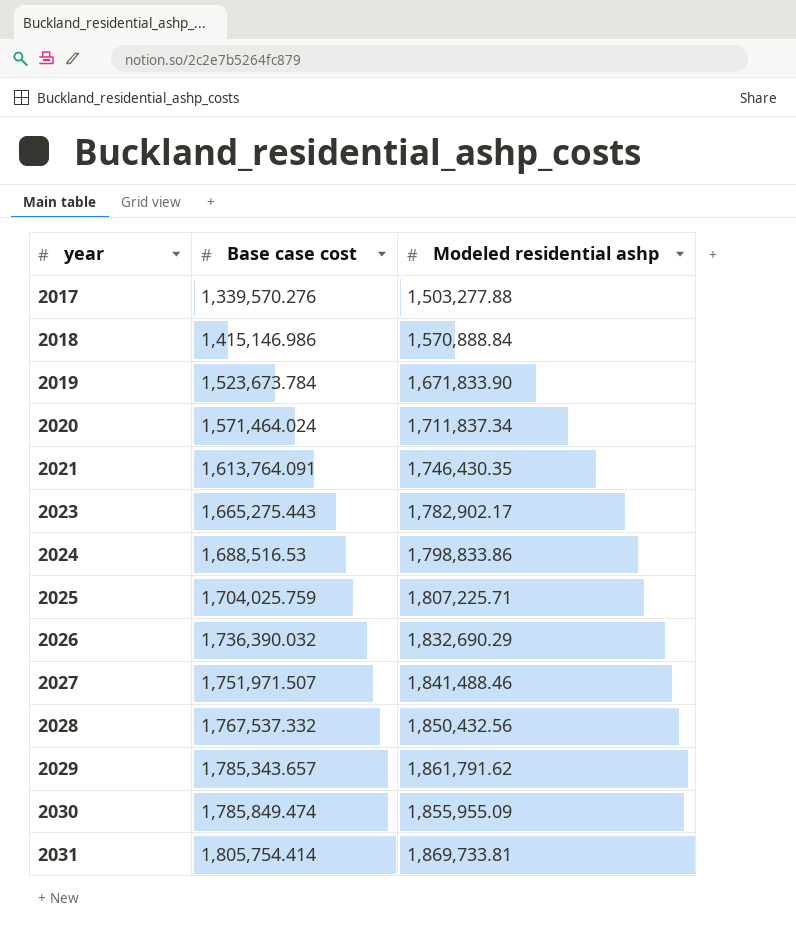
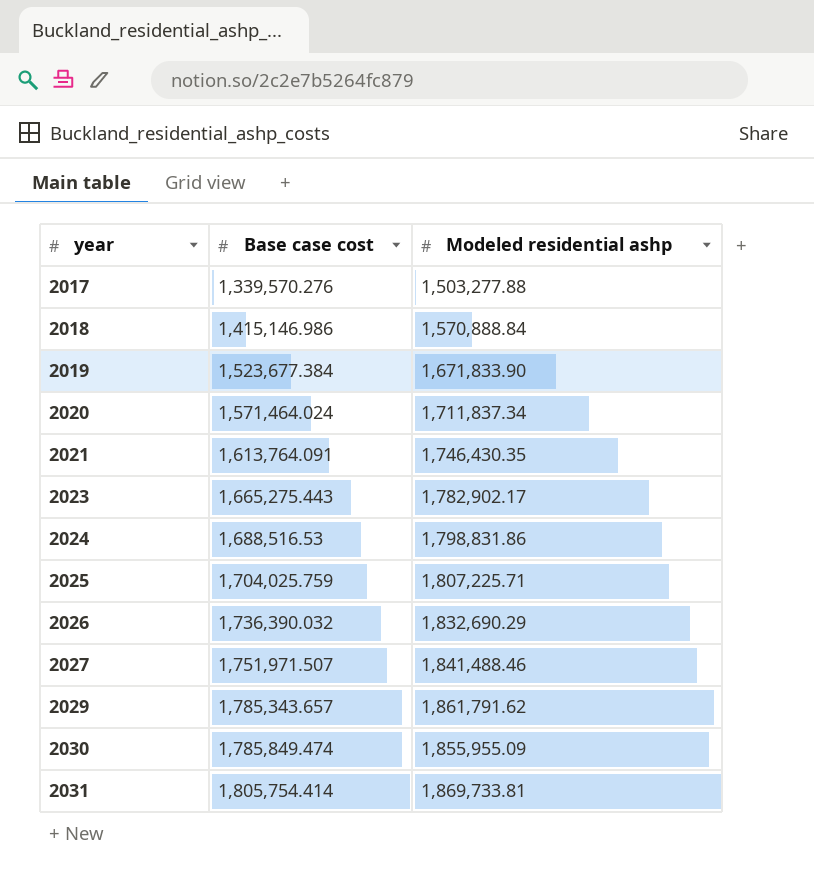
row 2028: 1,767,537.332 | 1,850,432.56 -> none
2019 | Base case cost: 1,523,673.784 -> 1,523,677.384
2024 | Modeled residential ashp: 1,798,833.86 -> 1,798,831.86

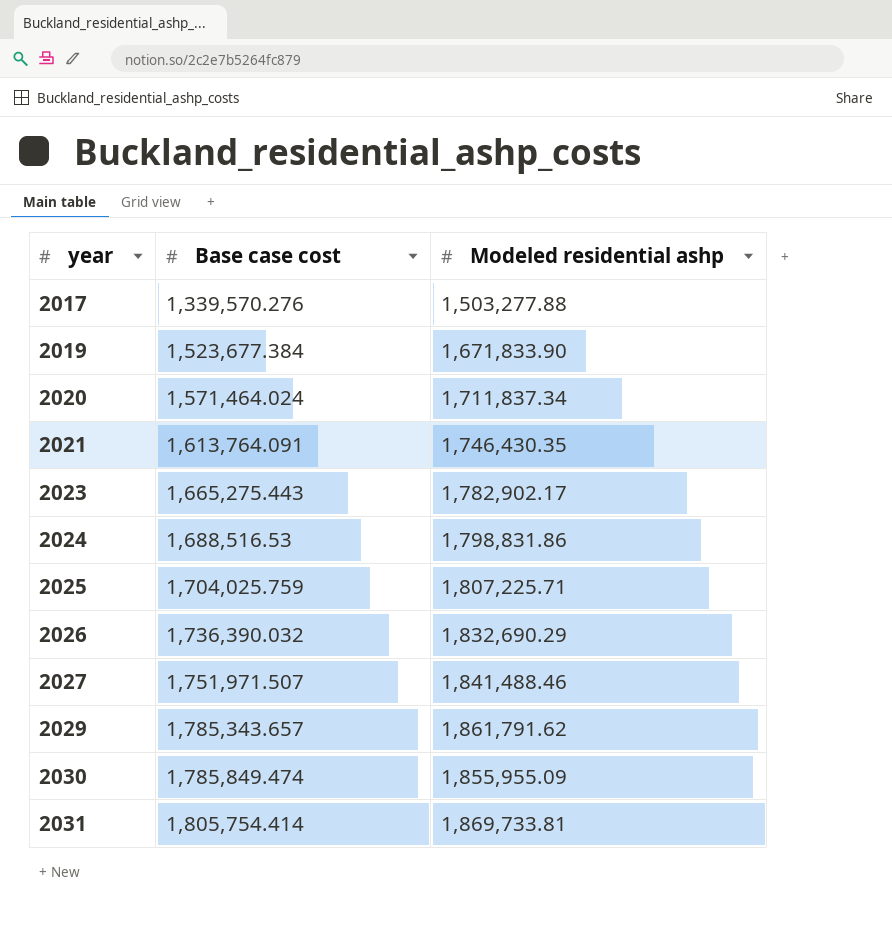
row 2018: 1,415,146.986 | 1,570,888.84 -> none

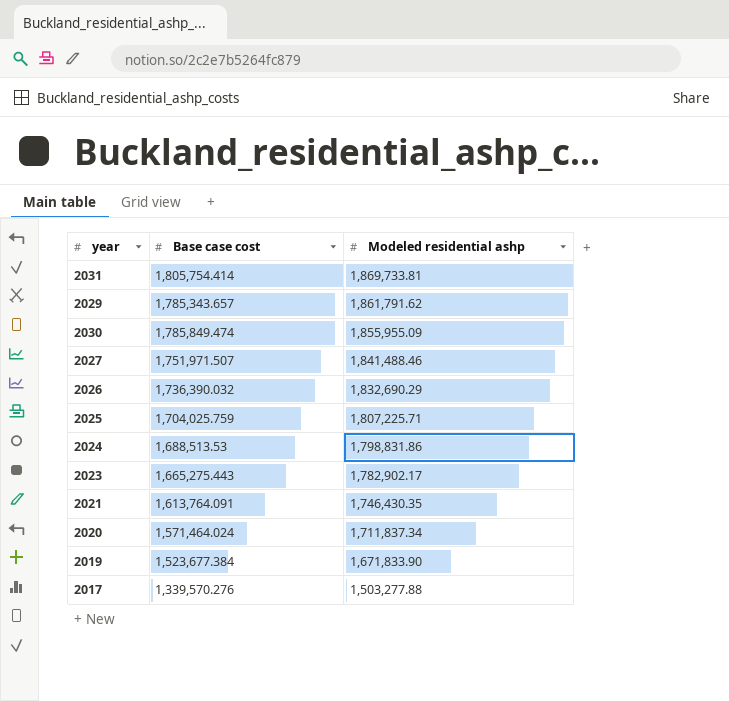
row order: year ascending -> Modeled residential ashp descending
2024 | Base case cost: 1,688,516.53 -> 1,688,513.53

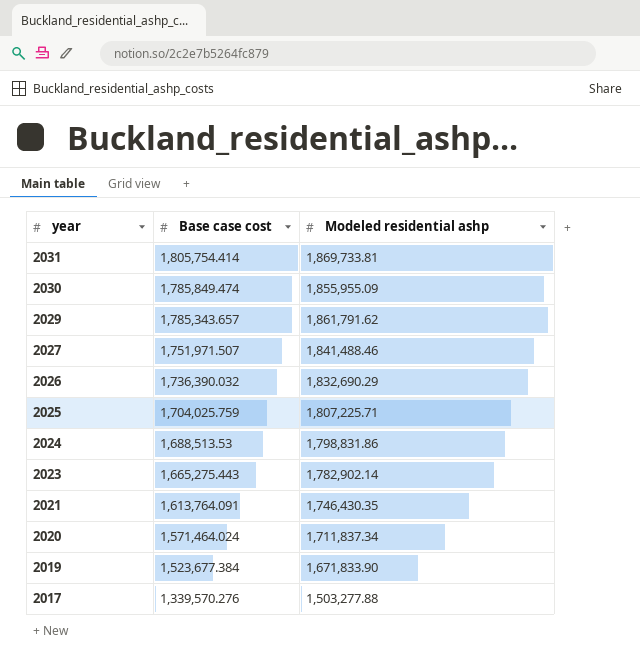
row order: Modeled residential ashp descending -> year descending
2023 | Modeled residential ashp: 1,782,902.17 -> 1,782,902.14

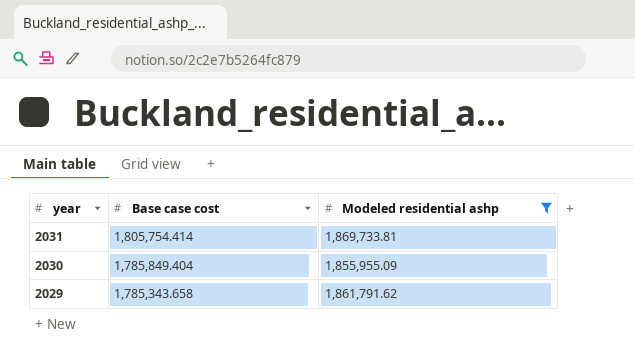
filter: none -> Modeled residential ashp >= 1,855,955.09
2030 | Base case cost: 1,785,849.474 -> 1,785,849.404
2029 | Base case cost: 1,785,343.657 -> 1,785,343.658

